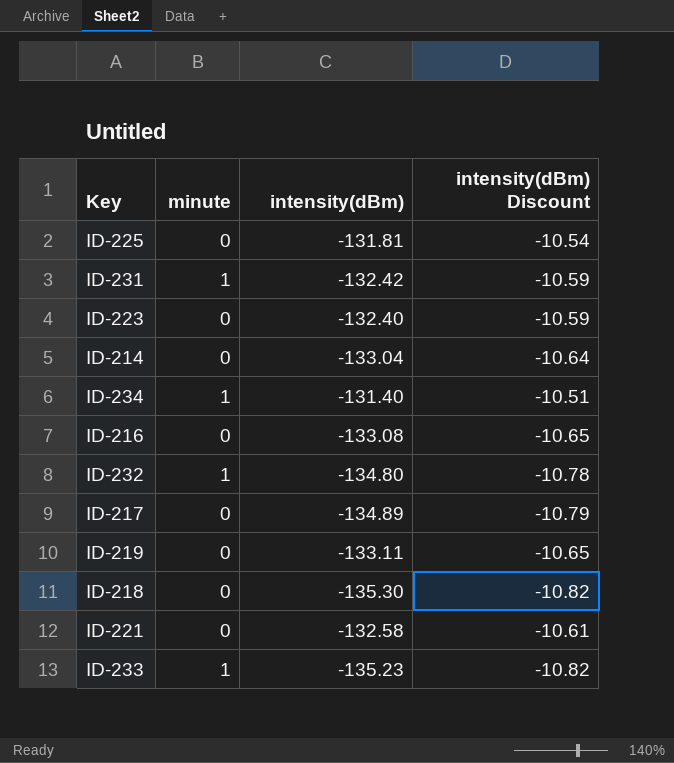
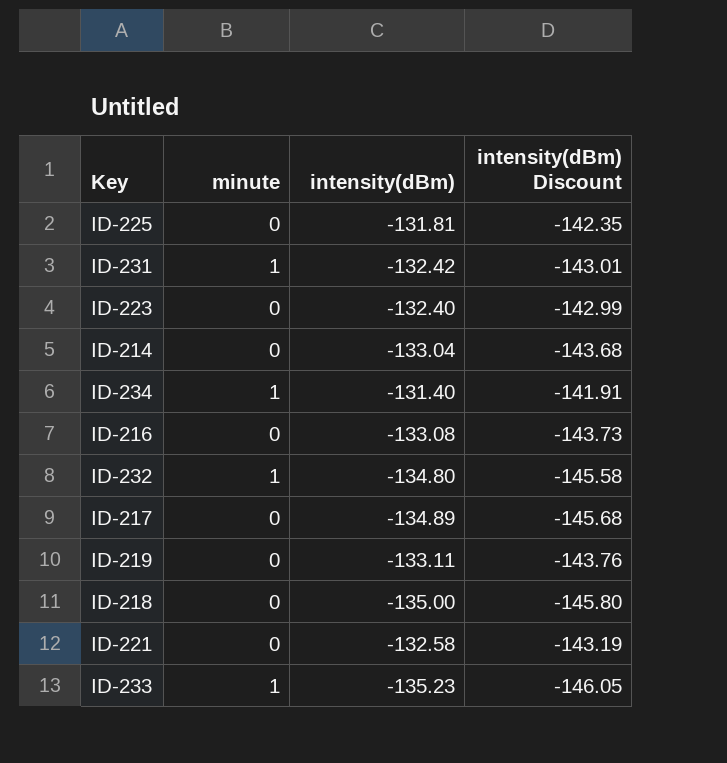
column intensity(dBm) Discount | formula: [intensity(dBm)] * 0.08 -> [intensity(dBm)] * 1.08
ID-218 | intensity(dBm): -135.30 -> -135.00

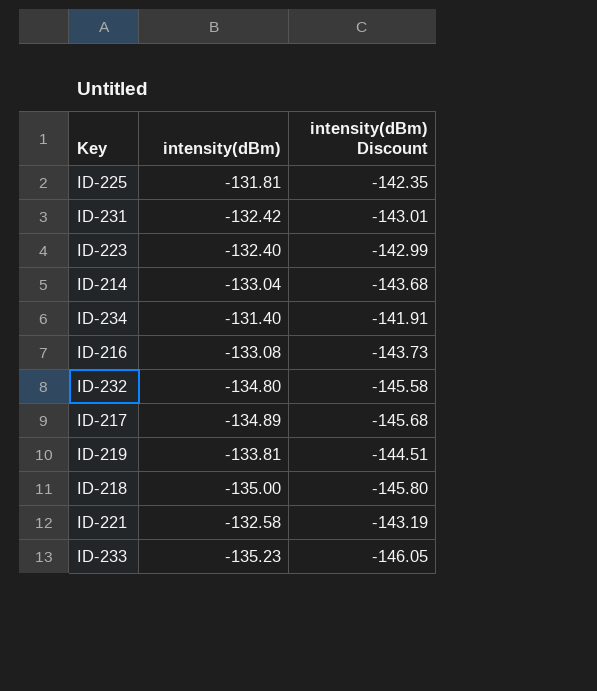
column minute | position: 2 -> none
ID-219 | intensity(dBm): -133.11 -> -133.81
ID-219 | intensity(dBm) Discount: -143.76 -> -144.51

